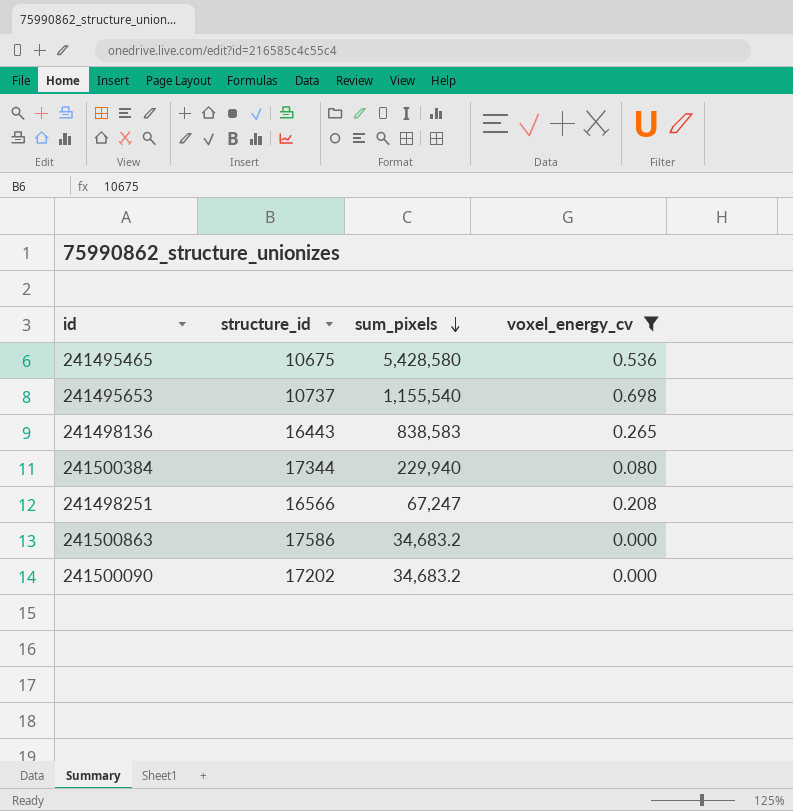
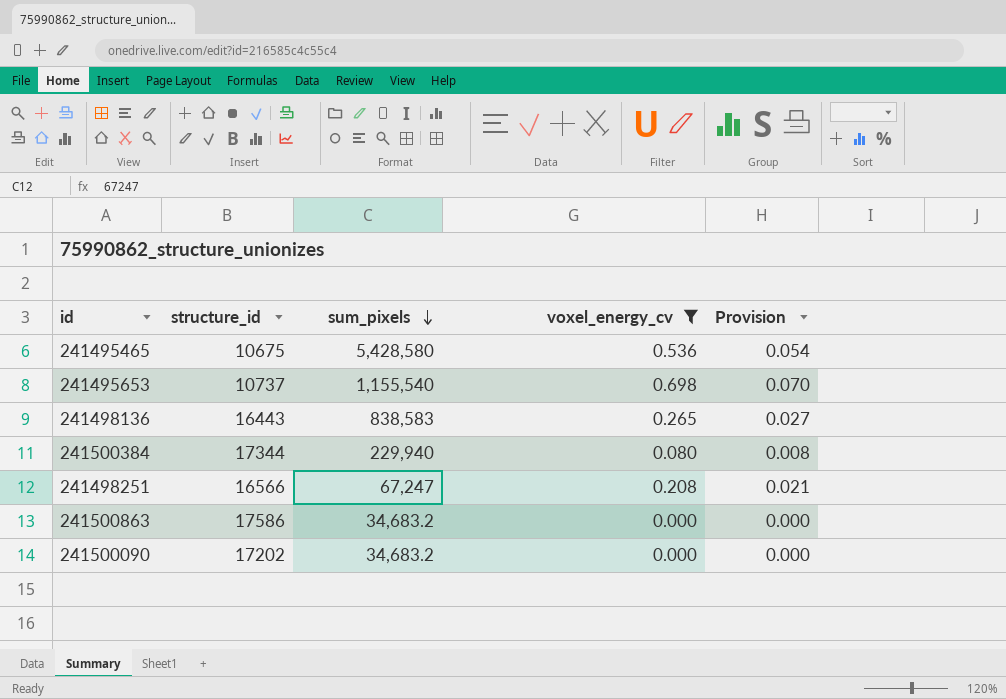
column Provision | formula: none -> [voxel_energy_cv] * 0.1

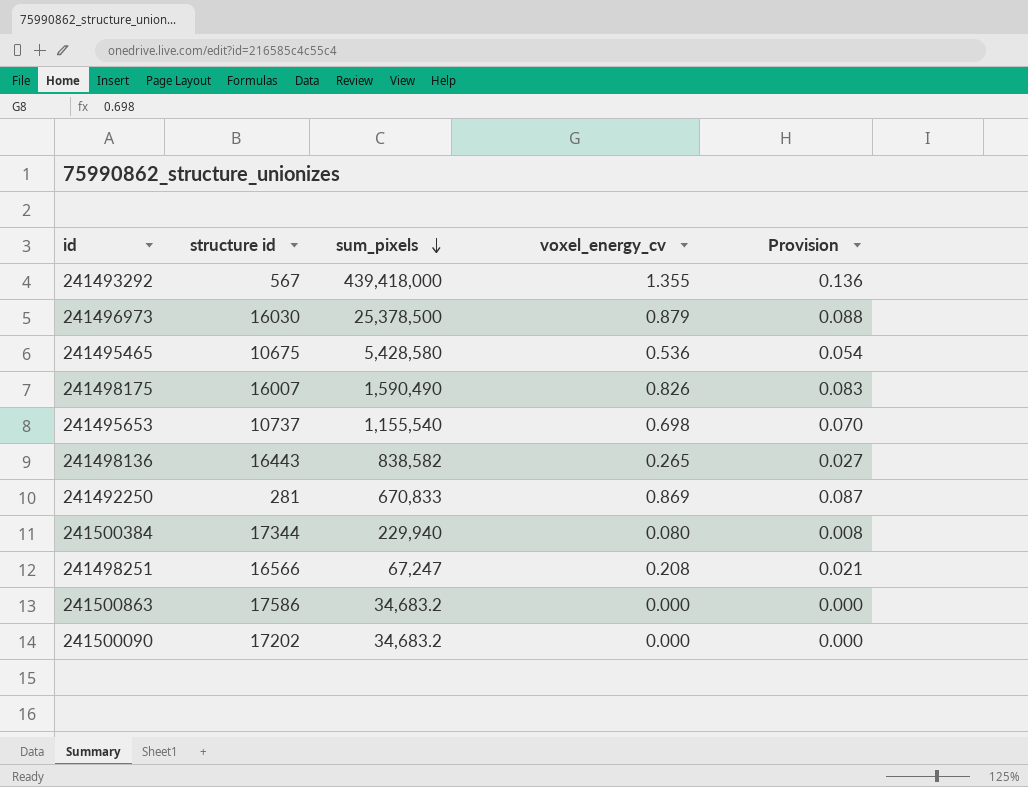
filter: voxel_energy_cv <= 0.698 -> none
column name: structure_id -> structure id
241498136 | sum_pixels: 838,583 -> 838,582

